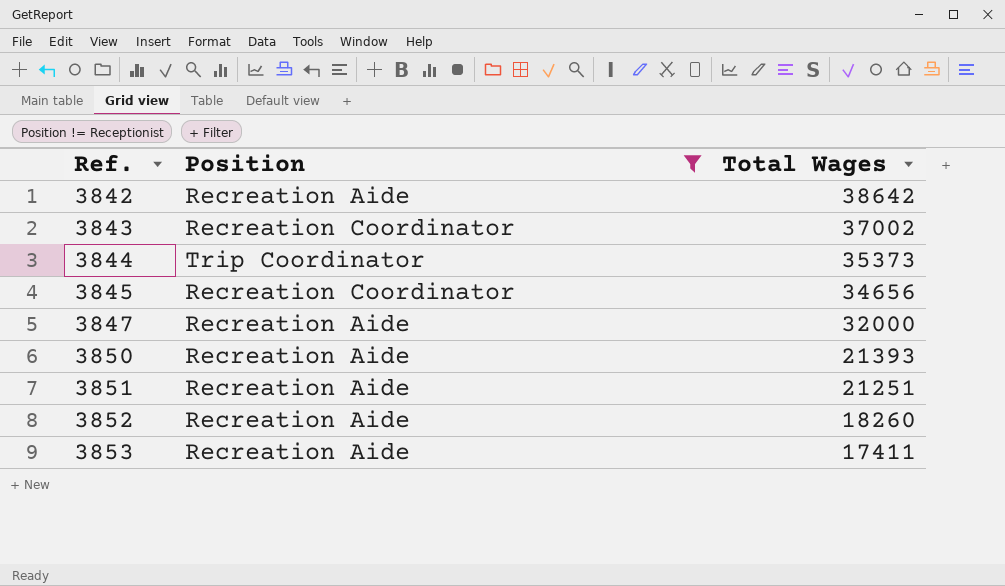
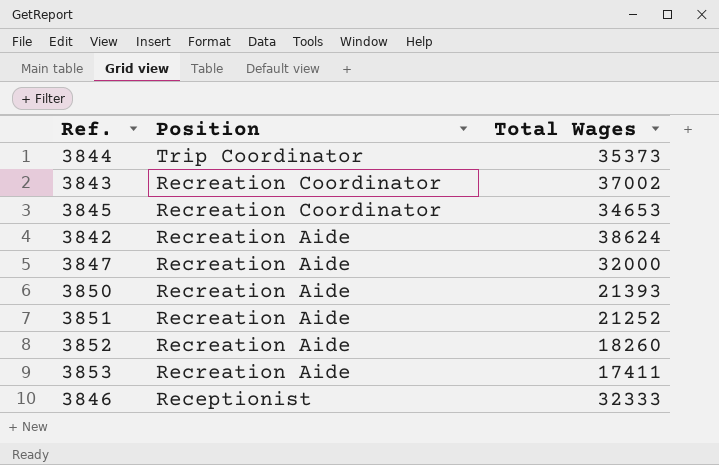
filter: Position != Receptionist -> none
row order: Ref. ascending -> Position descending
3845 | Total Wages: 34656 -> 34653
3842 | Total Wages: 38642 -> 38624
3851 | Total Wages: 21251 -> 21252

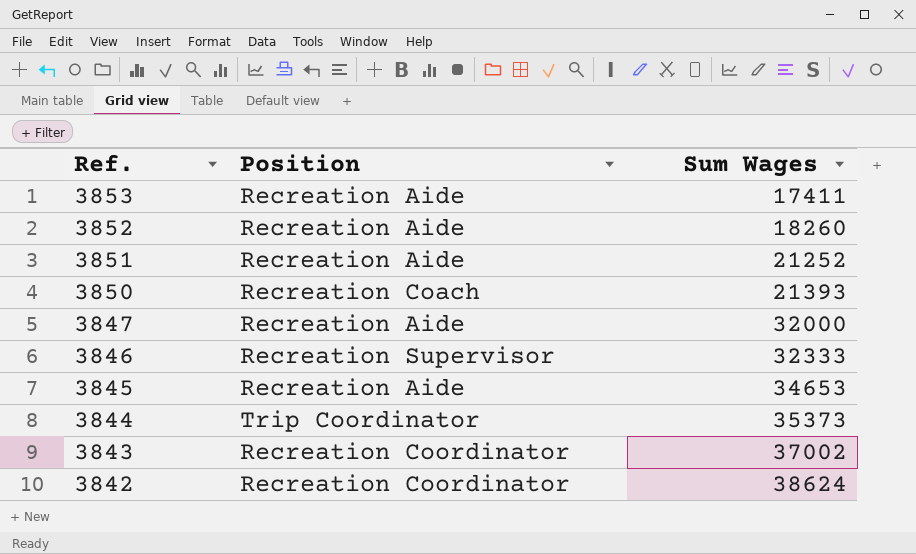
row order: Position descending -> Ref. descending
column name: Total Wages -> Sum Wages
3850 | Position: Recreation Aide -> Recreation Coach
3846 | Position: Receptionist -> Recreation Supervisor
3845 | Position: Recreation Coordinator -> Recreation Aide
3842 | Position: Recreation Aide -> Recreation Coordinator

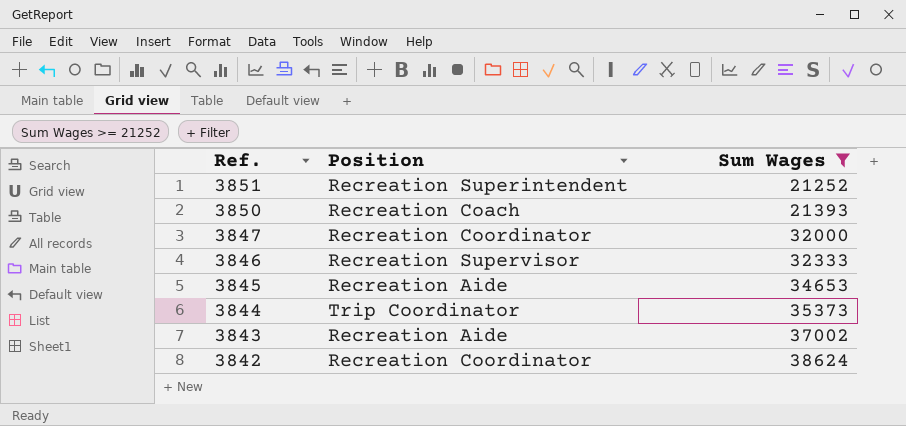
filter: none -> Sum Wages >= 21252
3851 | Position: Recreation Aide -> Recreation Superintendent
3847 | Position: Recreation Aide -> Recreation Coordinator
3843 | Position: Recreation Coordinator -> Recreation Aide

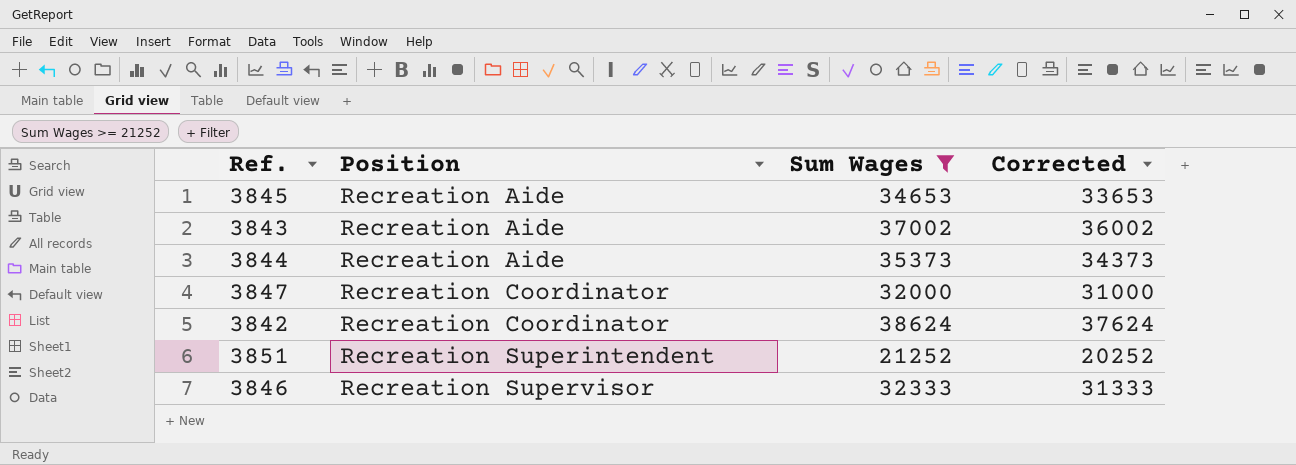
row order: Ref. descending -> Position ascending
column Corrected | formula: none -> [Sum Wages] - 1000
row 3850: Recreation Coach | 21393 -> none
3844 | Position: Trip Coordinator -> Recreation Aide

